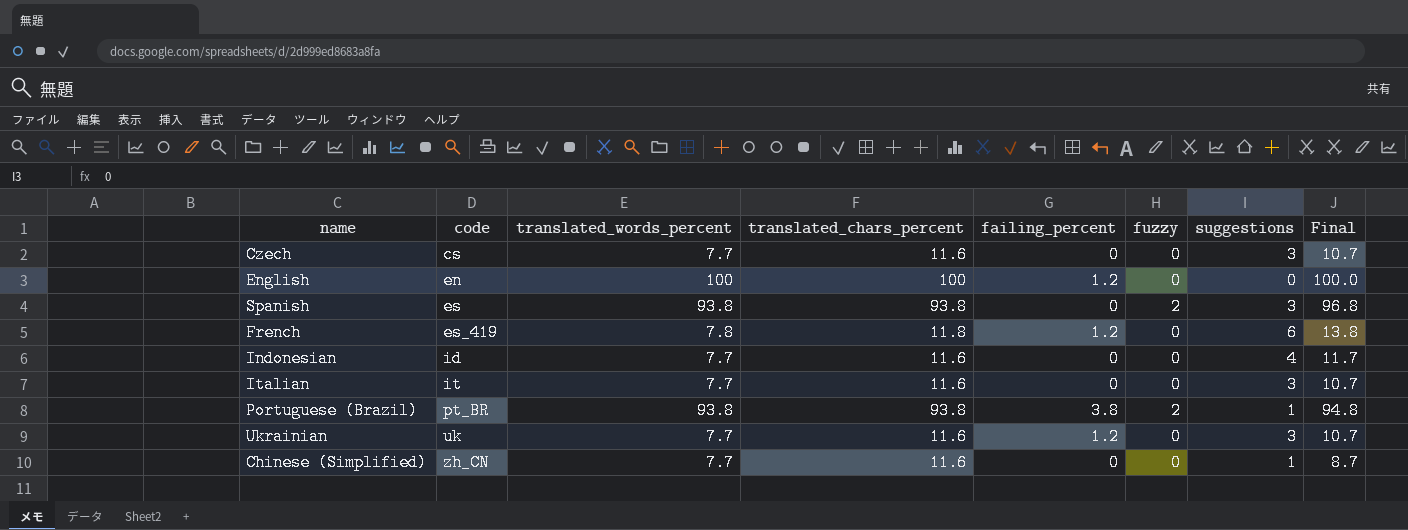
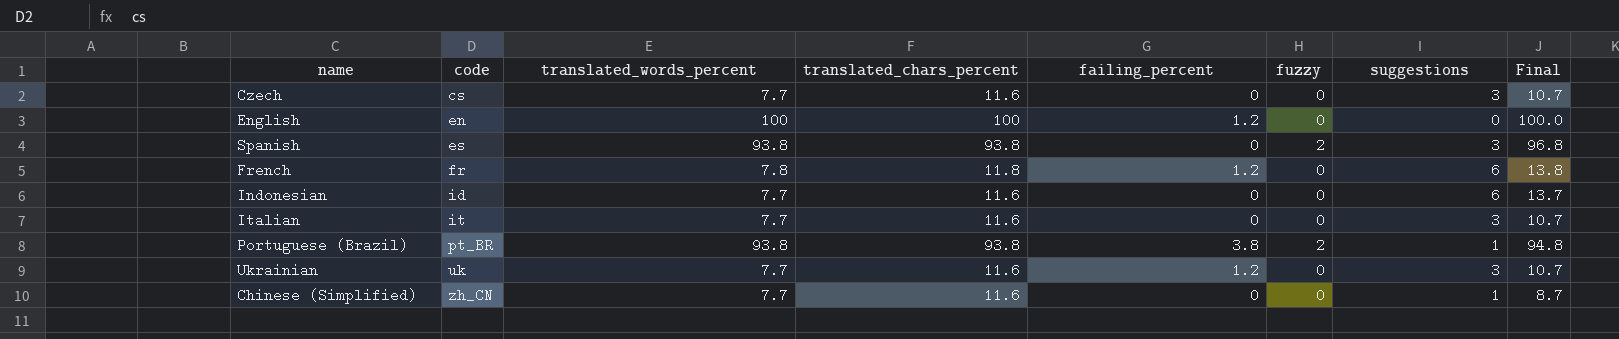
French | code: es_419 -> fr
Indonesian | suggestions: 4 -> 6
Indonesian | Final: 11.7 -> 13.7

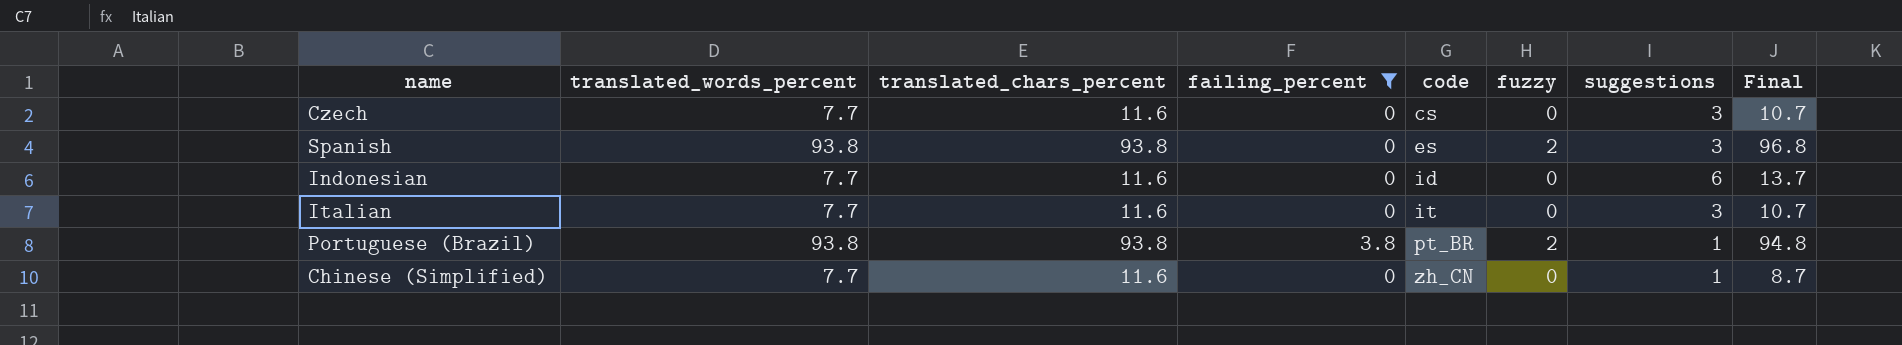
filter: none -> failing_percent != 1.2
column code | position: 2 -> 5

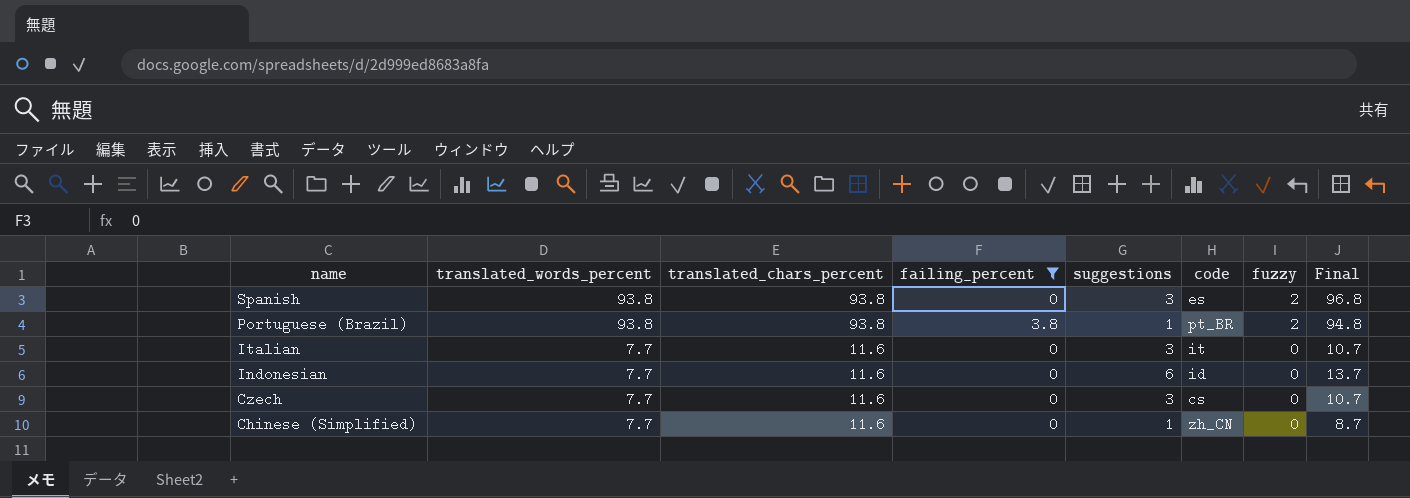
row order: code ascending -> name descending
column suggestions | position: 7 -> 5

